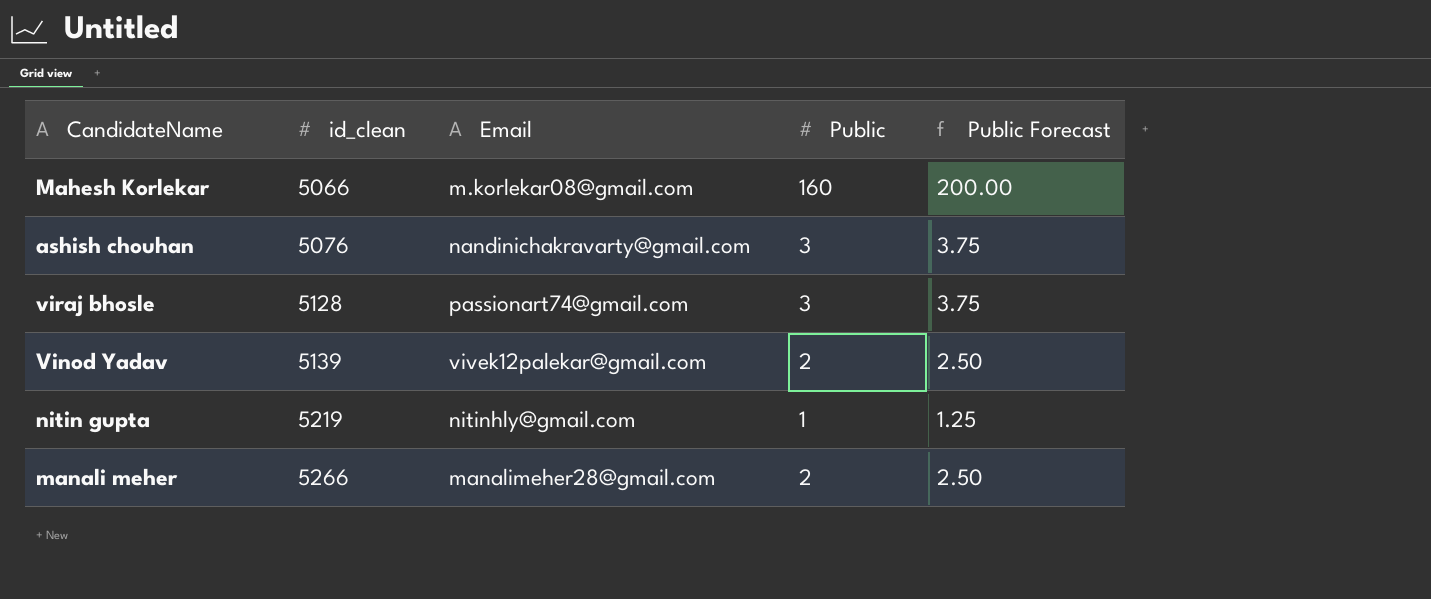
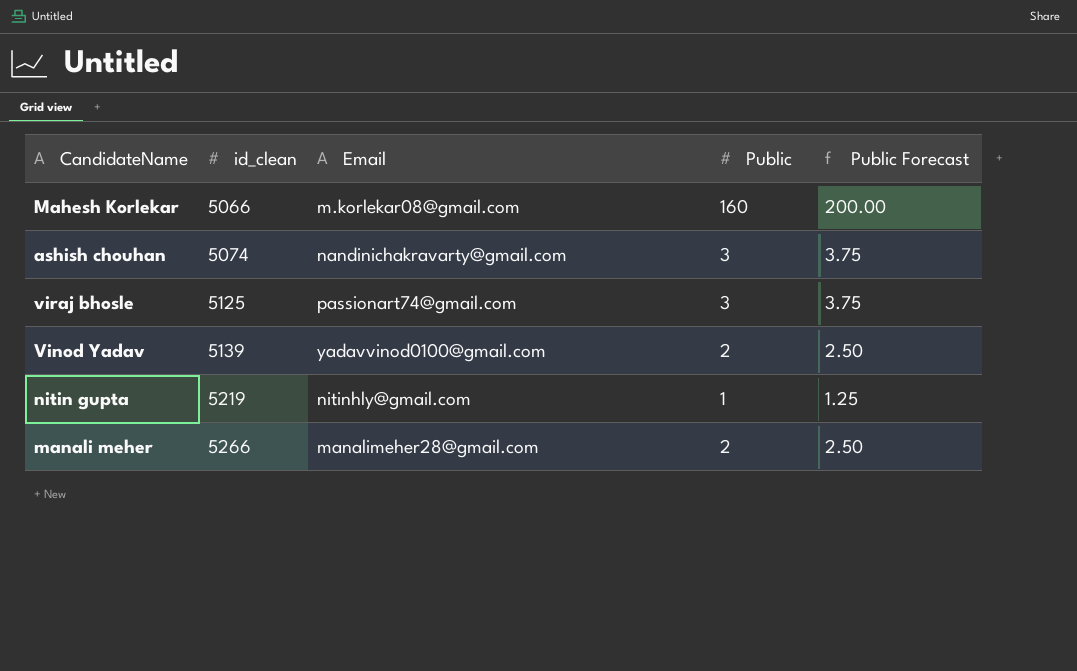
ashish chouhan | id_clean: 5076 -> 5074
viraj bhosle | id_clean: 5128 -> 5125
Vinod Yadav | Email: vivek12palekar@gmail.com -> yadavvinod0100@gmail.com

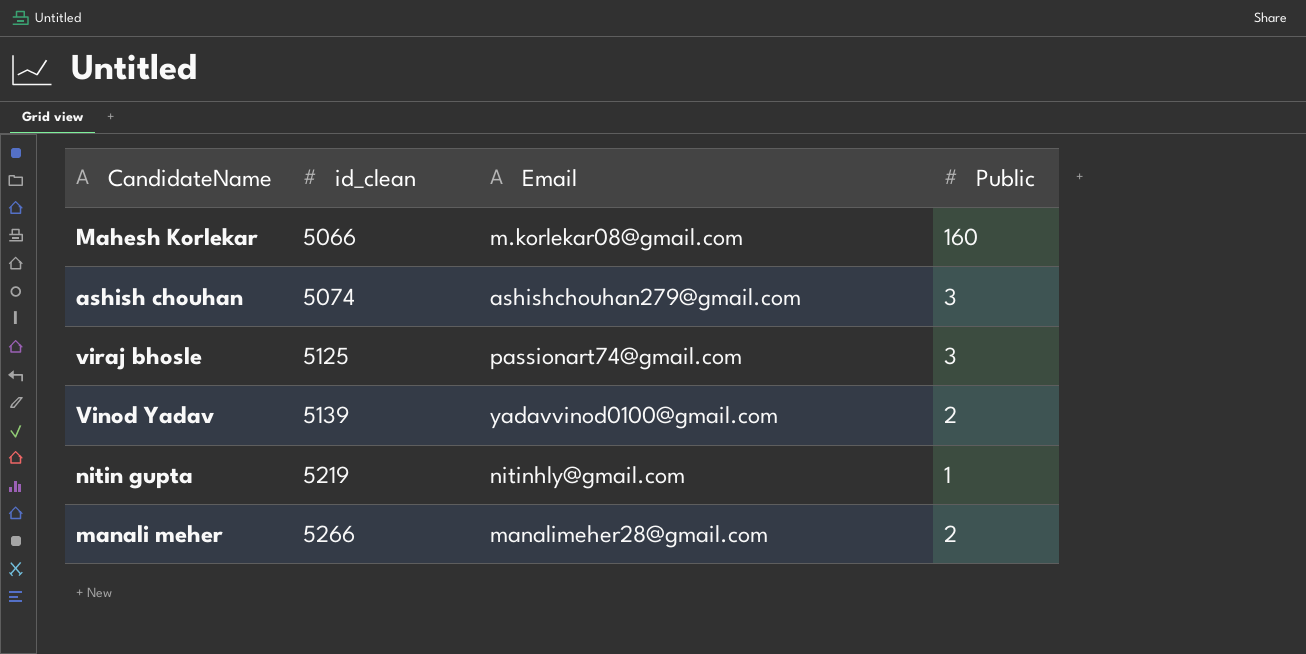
column Public Forecast | formula: [Public] * 1.25 -> none
ashish chouhan | Email: nandinichakravarty@gmail.com -> ashishchouhan279@gmail.com

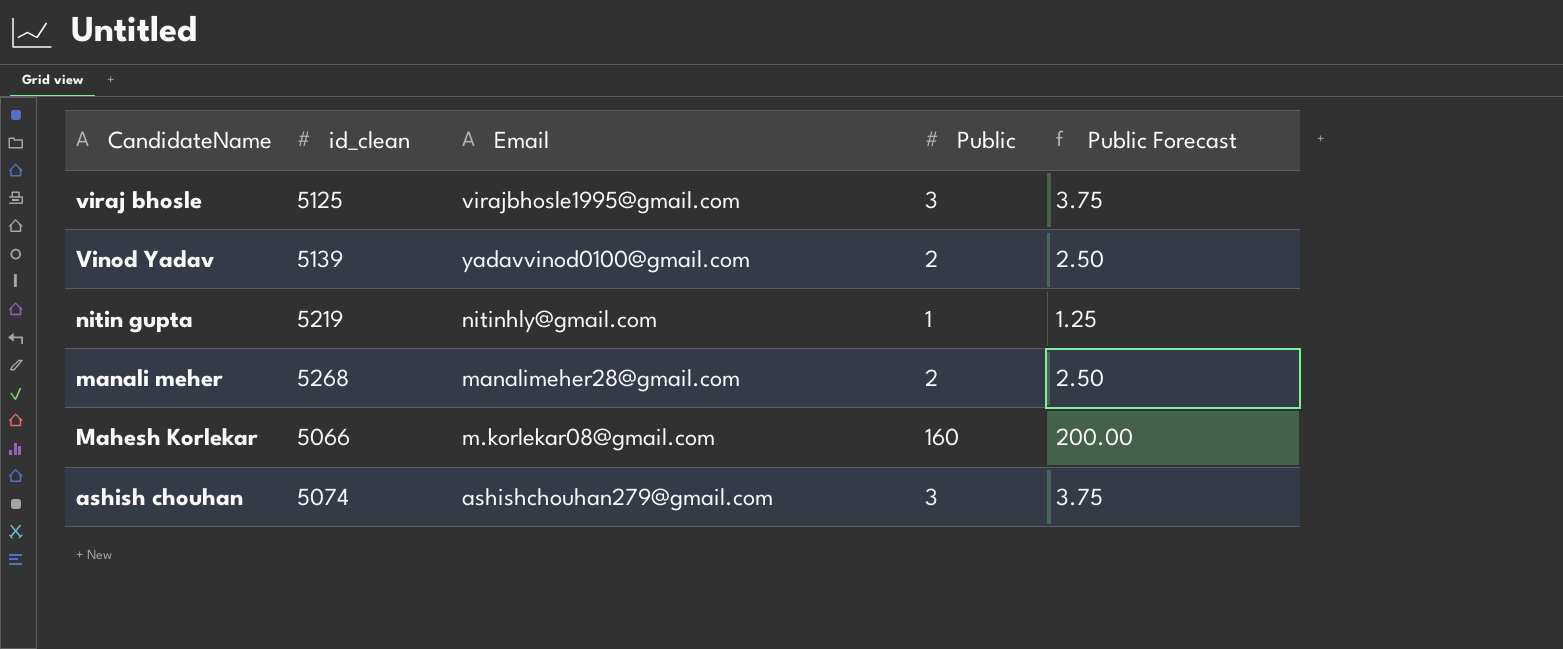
row order: id_clean ascending -> CandidateName descending
column Public Forecast | formula: none -> [Public] * 1.25
viraj bhosle | Email: passionart74@gmail.com -> virajbhosle1995@gmail.com
manali meher | id_clean: 5266 -> 5268

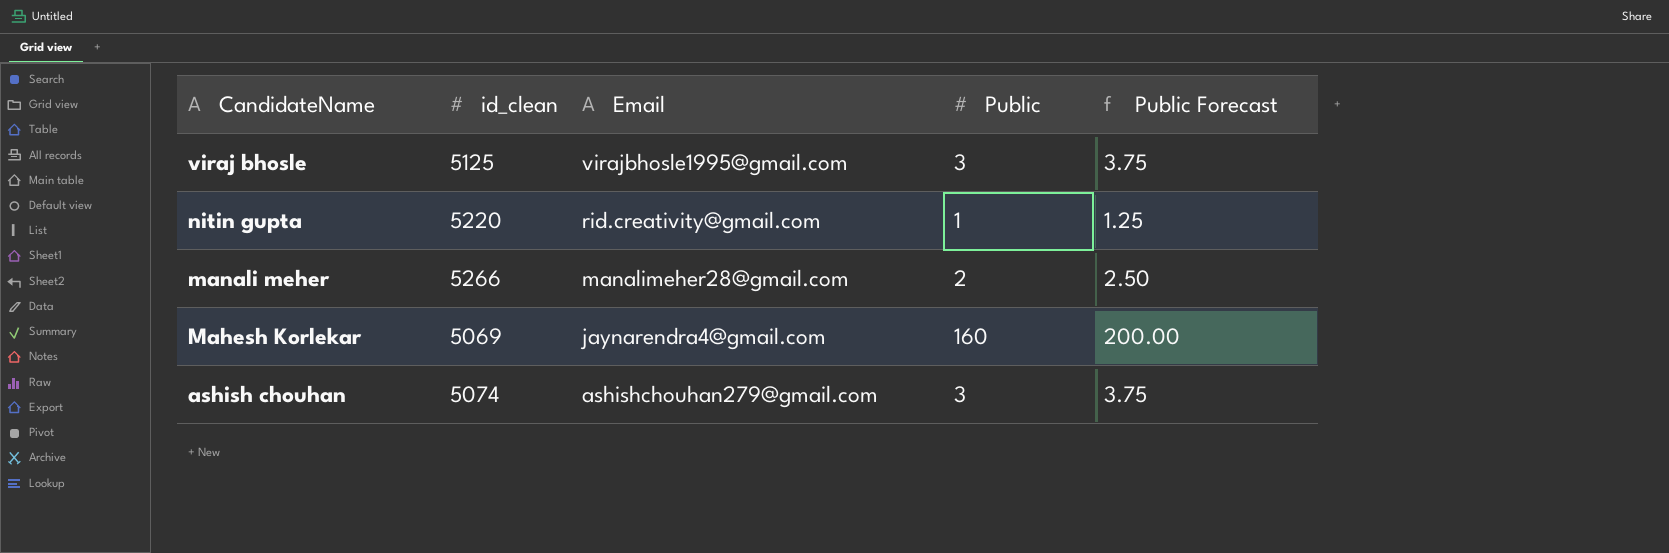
row Vinod Yadav: 5139 | yadavvinod0100@gmail.com | 2 | 2.50 -> none
nitin gupta | id_clean: 5219 -> 5220
nitin gupta | Email: nitinhly@gmail.com -> rid.creativity@gmail.com
manali meher | id_clean: 5268 -> 5266
Mahesh Korlekar | id_clean: 5066 -> 5069
Mahesh Korlekar | Email: m.korlekar08@gmail.com -> jaynarendra4@gmail.com

